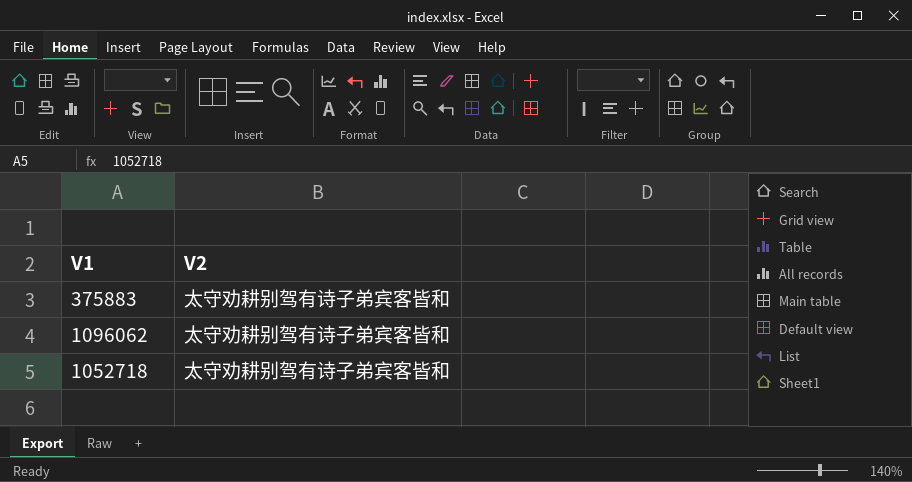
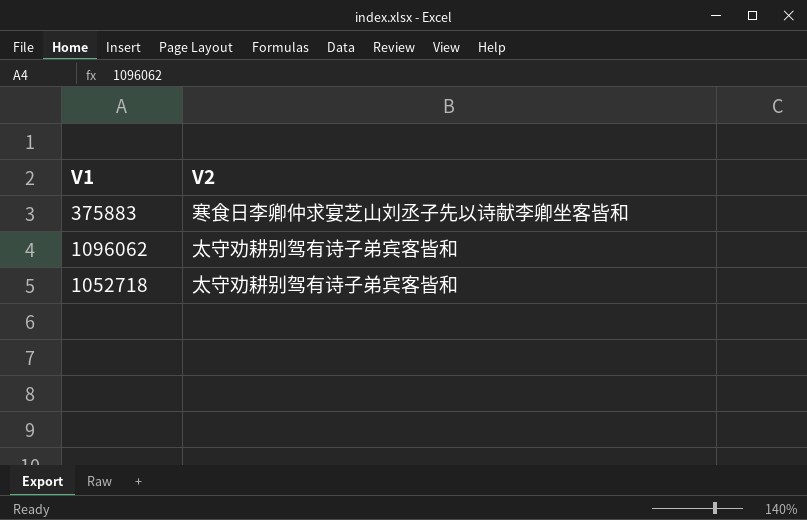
375883 | V2: 太守劝耕别驾有诗子弟宾客皆和 -> 寒食日李卿仲求宴芝山刘丞子先以诗献李卿坐客皆和

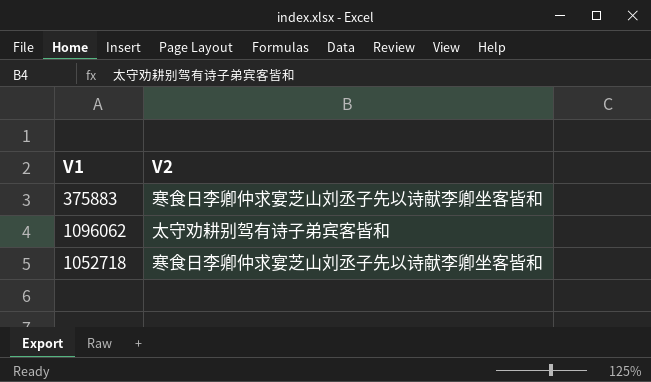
1052718 | V2: 太守劝耕别驾有诗子弟宾客皆和 -> 寒食日李卿仲求宴芝山刘丞子先以诗献李卿坐客皆和

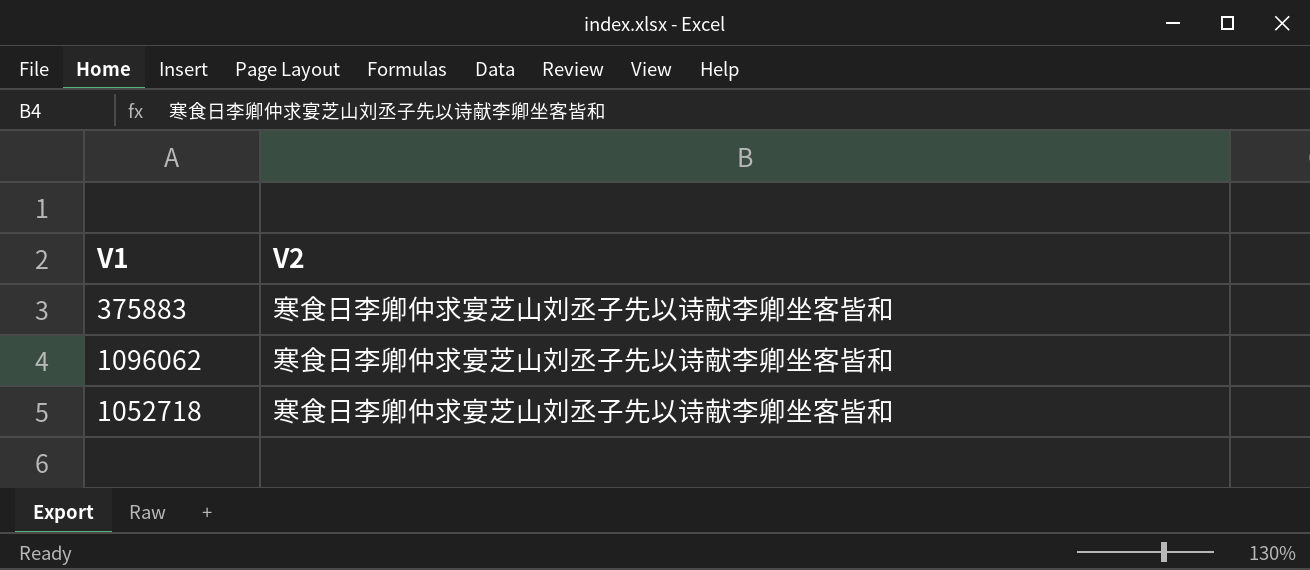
1096062 | V2: 太守劝耕别驾有诗子弟宾客皆和 -> 寒食日李卿仲求宴芝山刘丞子先以诗献李卿坐客皆和

